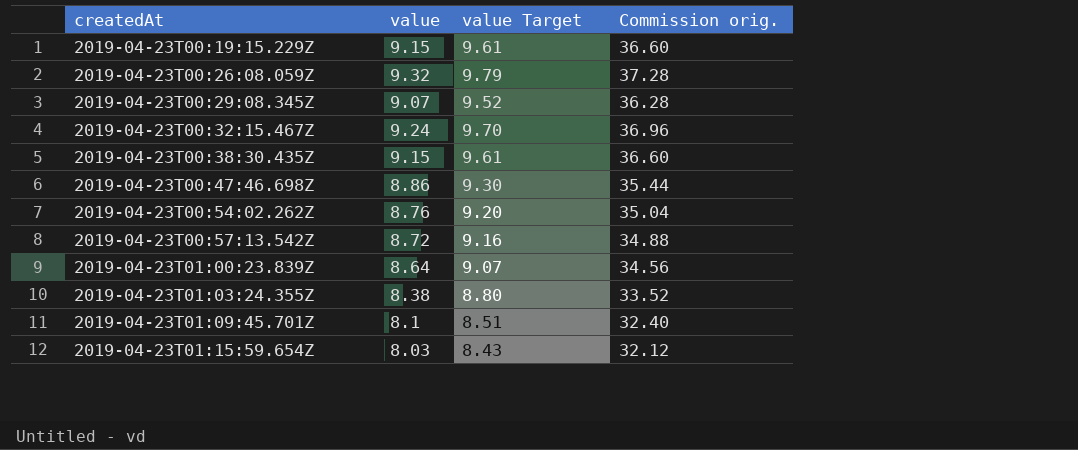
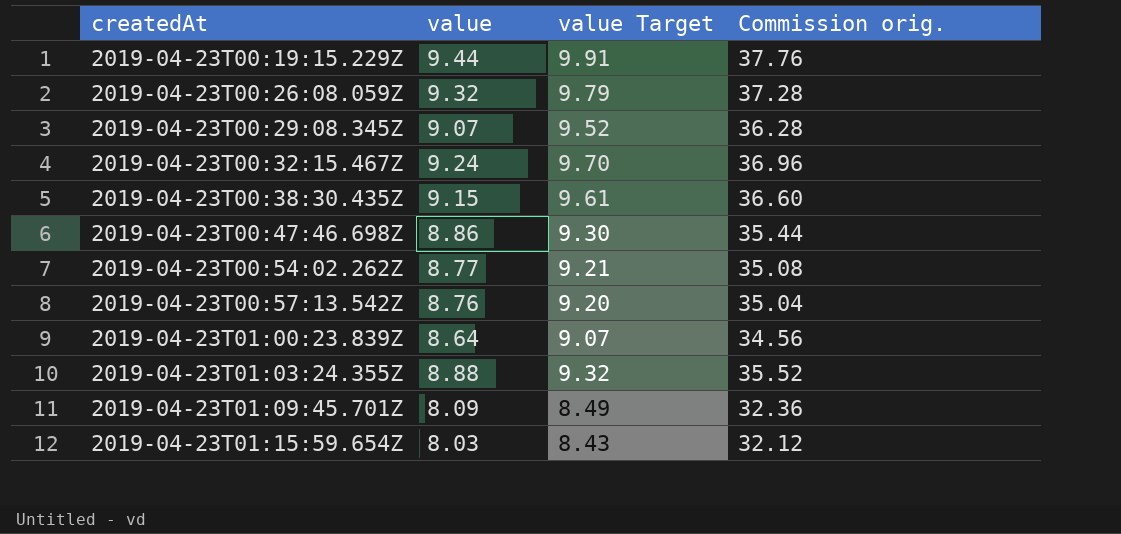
2019-04-23T00:19:15.229Z | value: 9.15 -> 9.44
2019-04-23T00:19:15.229Z | value Target: 9.61 -> 9.91
2019-04-23T00:19:15.229Z | Commission orig.: 36.60 -> 37.76
2019-04-23T00:54:02.262Z | value: 8.76 -> 8.77
2019-04-23T00:54:02.262Z | value Target: 9.20 -> 9.21
2019-04-23T00:54:02.262Z | Commission orig.: 35.04 -> 35.08
2019-04-23T00:57:13.542Z | value: 8.72 -> 8.76
2019-04-23T00:57:13.542Z | value Target: 9.16 -> 9.20
2019-04-23T00:57:13.542Z | Commission orig.: 34.88 -> 35.04
2019-04-23T01:03:24.355Z | value: 8.38 -> 8.88
2019-04-23T01:03:24.355Z | value Target: 8.80 -> 9.32
2019-04-23T01:03:24.355Z | Commission orig.: 33.52 -> 35.52
2019-04-23T01:09:45.701Z | value: 8.1 -> 8.09
2019-04-23T01:09:45.701Z | value Target: 8.51 -> 8.49
2019-04-23T01:09:45.701Z | Commission orig.: 32.40 -> 32.36

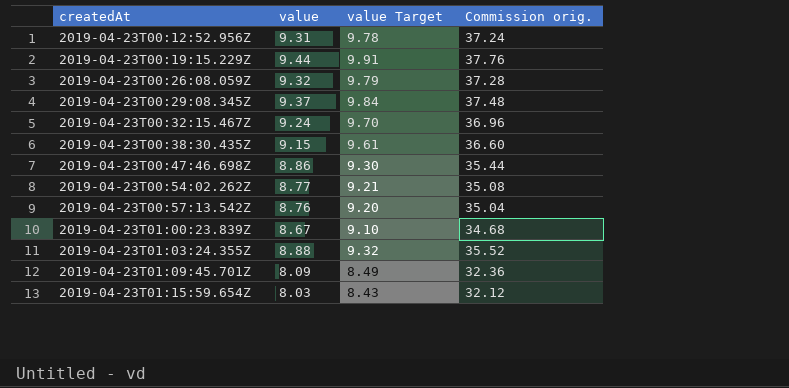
row 2019-04-23T00:12:52.956Z: none -> 9.31 | 9.78 | 37.24
2019-04-23T00:29:08.345Z | value: 9.07 -> 9.37
2019-04-23T00:29:08.345Z | value Target: 9.52 -> 9.84
2019-04-23T00:29:08.345Z | Commission orig.: 36.28 -> 37.48
2019-04-23T01:00:23.839Z | value: 8.64 -> 8.67
2019-04-23T01:00:23.839Z | value Target: 9.07 -> 9.10
2019-04-23T01:00:23.839Z | Commission orig.: 34.56 -> 34.68

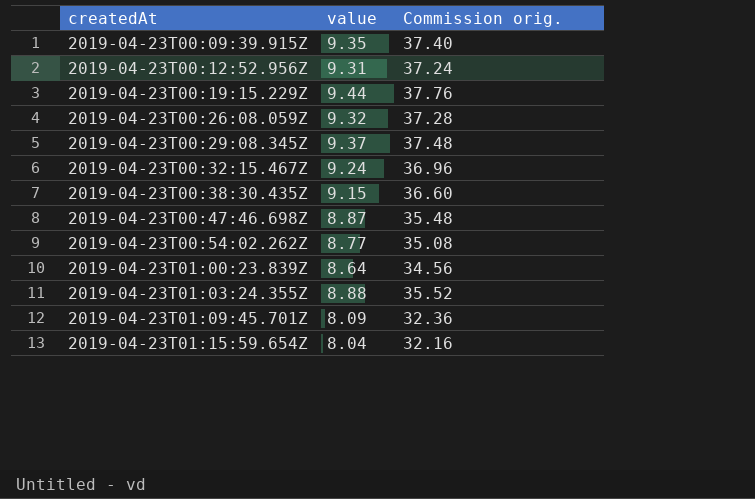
column value Target | formula: [value] * 1.05 -> none
row 2019-04-23T00:57:13.542Z: 8.76 | 9.20 | 35.04 -> none
row 2019-04-23T00:09:39.915Z: none -> 9.35 | 37.40
2019-04-23T00:47:46.698Z | value: 8.86 -> 8.87
2019-04-23T00:47:46.698Z | Commission orig.: 35.44 -> 35.48
2019-04-23T01:00:23.839Z | value: 8.67 -> 8.64
2019-04-23T01:00:23.839Z | Commission orig.: 34.68 -> 34.56
2019-04-23T01:15:59.654Z | value: 8.03 -> 8.04
2019-04-23T01:15:59.654Z | Commission orig.: 32.12 -> 32.16

